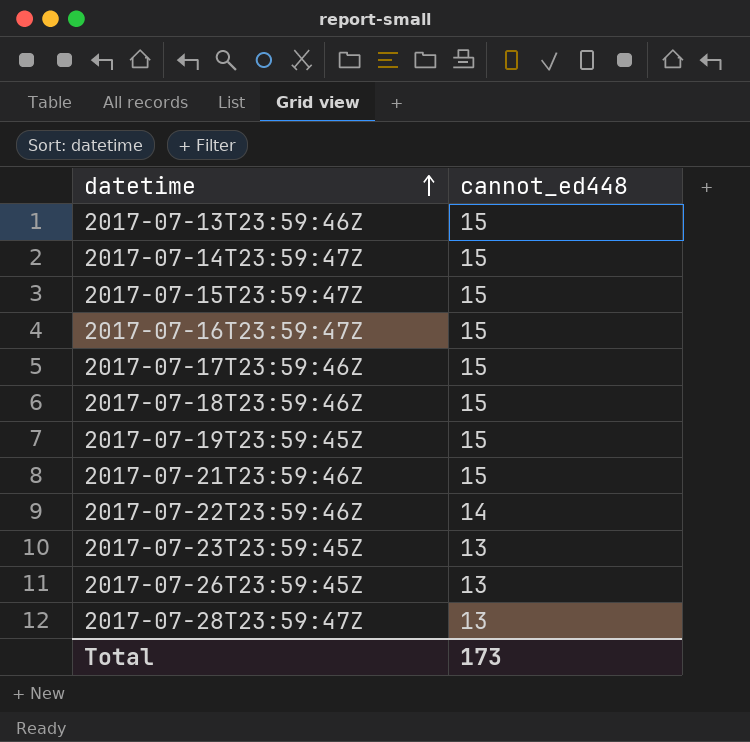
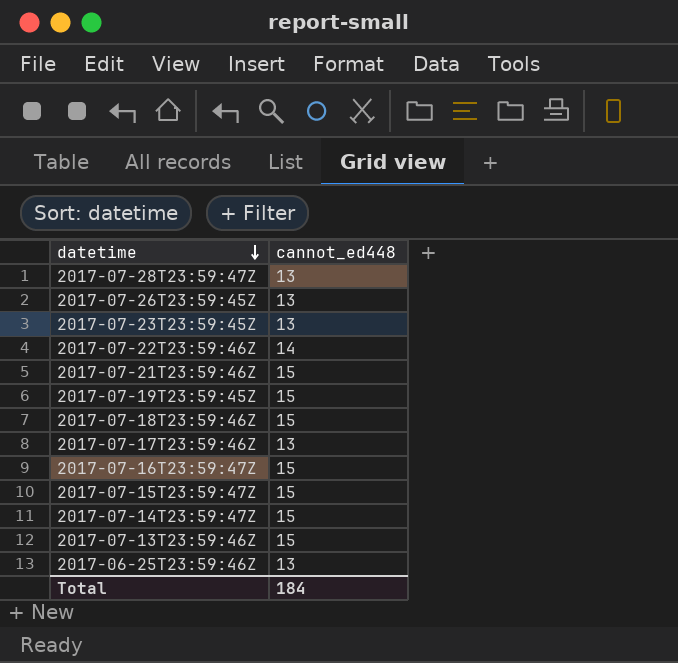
row order: datetime ascending -> datetime descending
2017-07-17T23:59:46Z | cannot_ed448: 15 -> 13
row 2017-06-25T23:59:46Z: none -> 13
Total | cannot_ed448: 173 -> 184

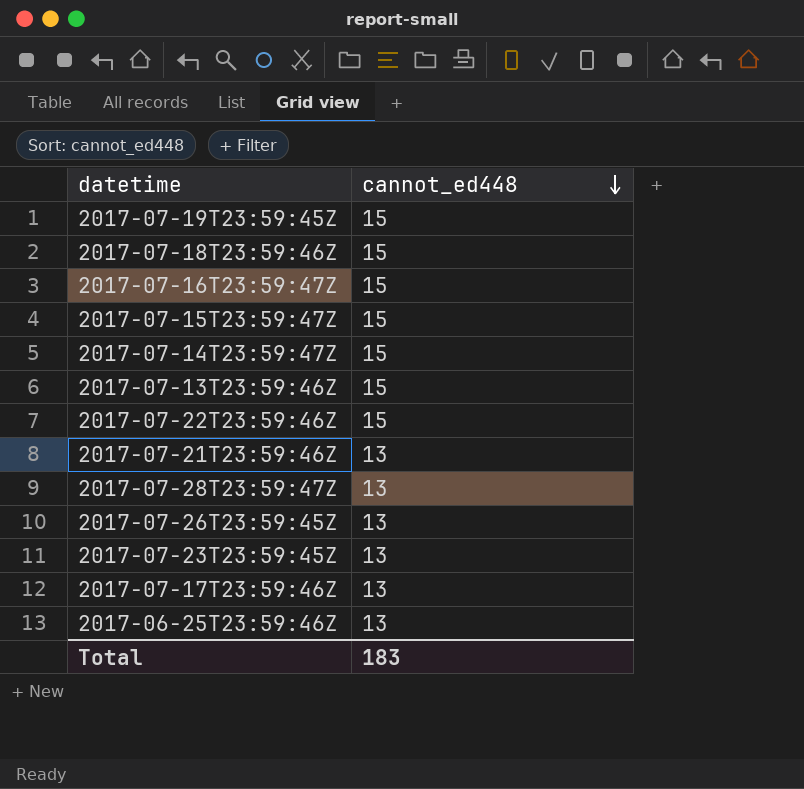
row order: datetime descending -> cannot_ed448 descending
2017-07-22T23:59:46Z | cannot_ed448: 14 -> 15
2017-07-21T23:59:46Z | cannot_ed448: 15 -> 13
Total | cannot_ed448: 184 -> 183

